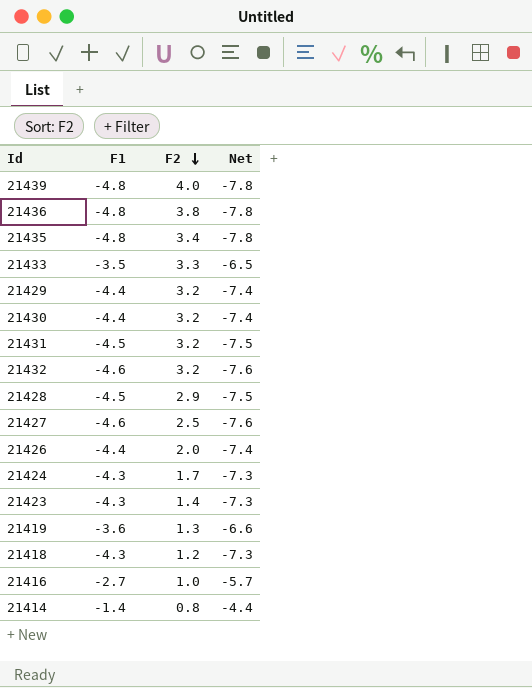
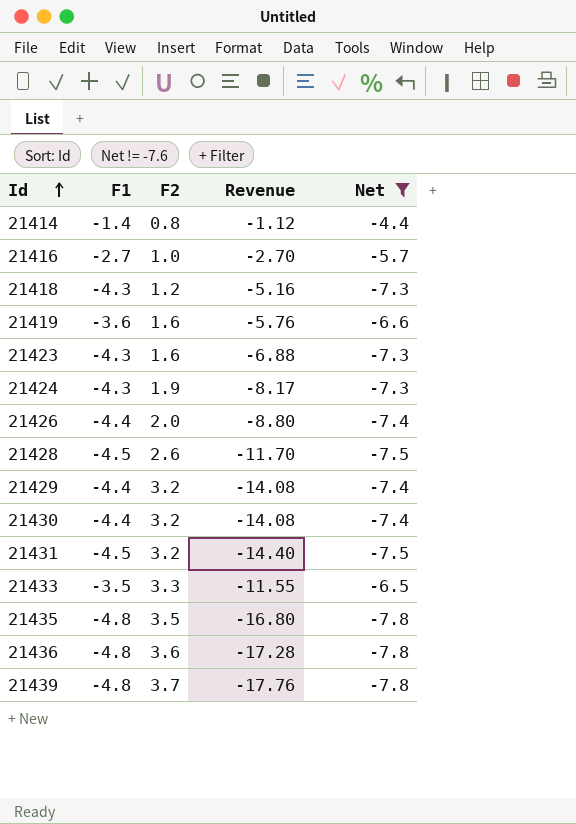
filter: none -> Net != -7.6
row order: F2 descending -> Id ascending
column Revenue | formula: none -> [F1] * [F2]
21419 | F2: 1.3 -> 1.6
21423 | F2: 1.4 -> 1.6
21424 | F2: 1.7 -> 1.9
21428 | F2: 2.9 -> 2.6
21435 | F2: 3.4 -> 3.5
21436 | F2: 3.8 -> 3.6
21439 | F2: 4.0 -> 3.7

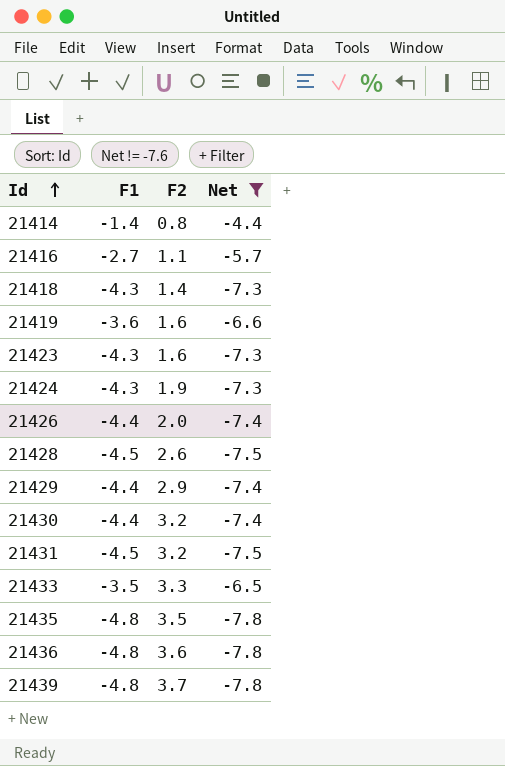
column Revenue | formula: [F1] * [F2] -> none
21416 | F2: 1.0 -> 1.1
21418 | F2: 1.2 -> 1.4
21429 | F2: 3.2 -> 2.9

